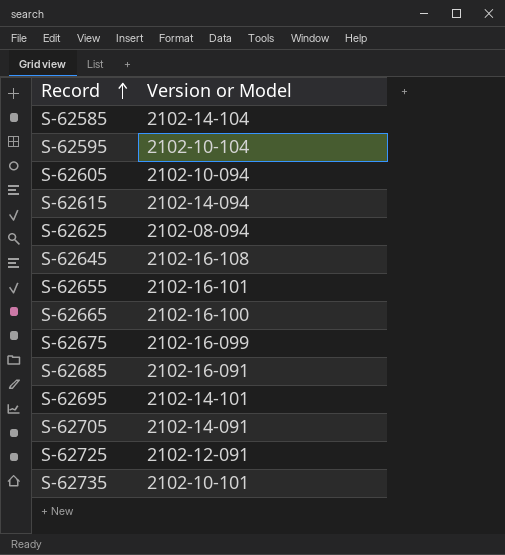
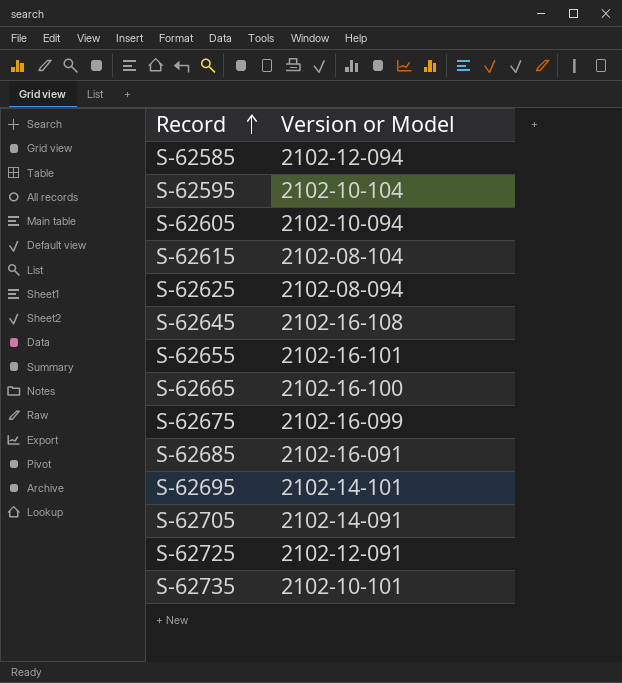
S-62585 | Version or Model: 2102-14-104 -> 2102-12-094
S-62615 | Version or Model: 2102-14-094 -> 2102-08-104

